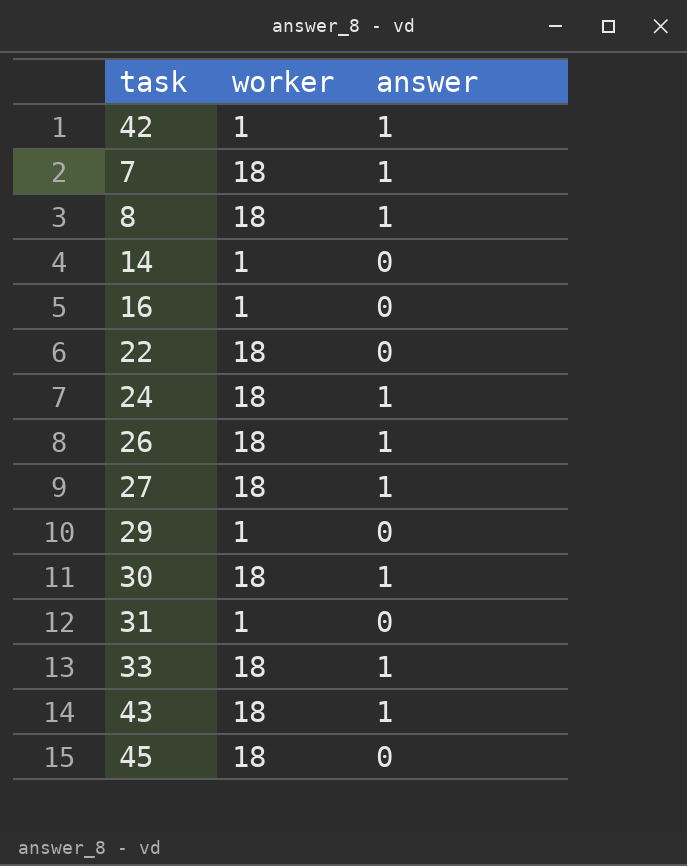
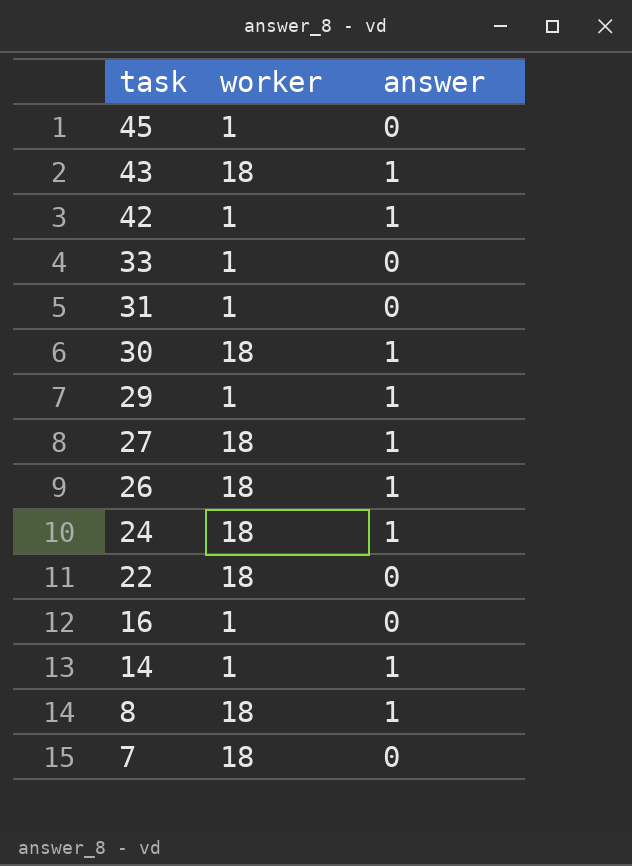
row order: none -> task descending
45 | worker: 18 -> 1
33 | worker: 18 -> 1
33 | answer: 1 -> 0
29 | answer: 0 -> 1
14 | answer: 0 -> 1
7 | answer: 1 -> 0

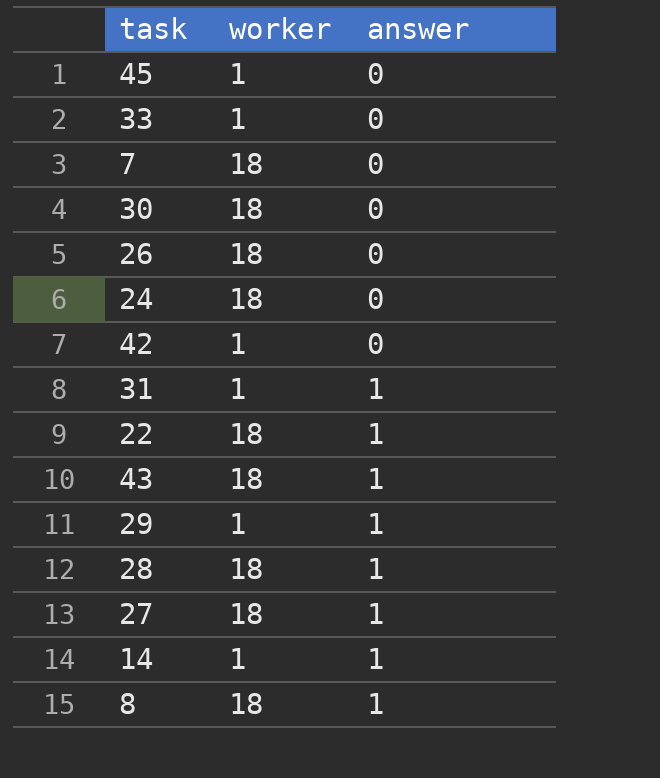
row order: task descending -> answer ascending
row 16: 1 | 0 -> none
30 | answer: 1 -> 0
26 | answer: 1 -> 0
24 | answer: 1 -> 0
42 | answer: 1 -> 0
31 | answer: 0 -> 1
22 | answer: 0 -> 1
row 28: none -> 18 | 1

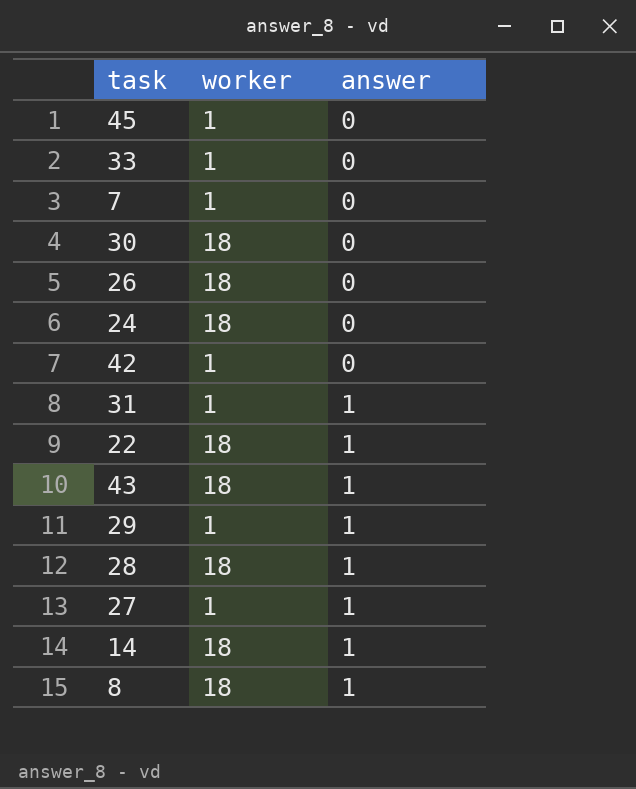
7 | worker: 18 -> 1
27 | worker: 18 -> 1
14 | worker: 1 -> 18

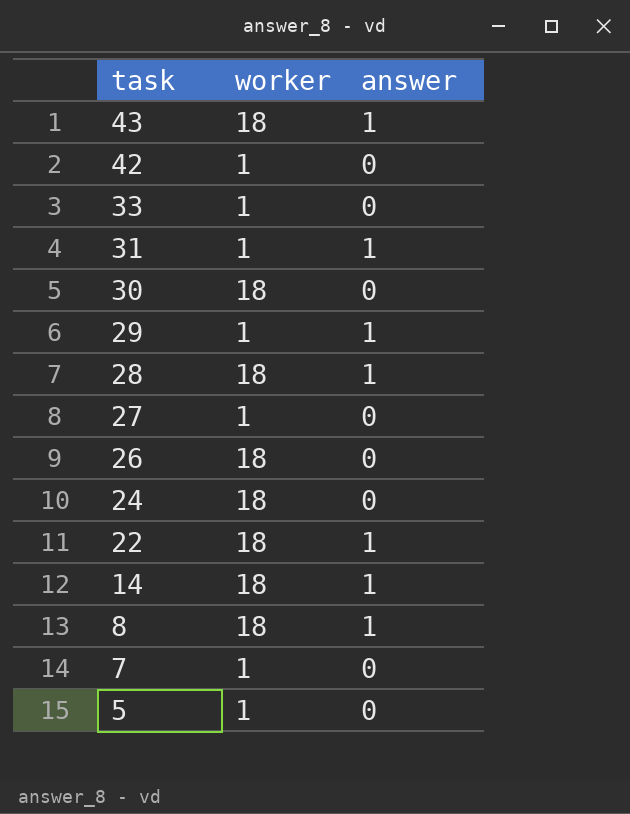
row order: answer ascending -> task descending
row 45: 1 | 0 -> none
27 | answer: 1 -> 0
row 5: none -> 1 | 0

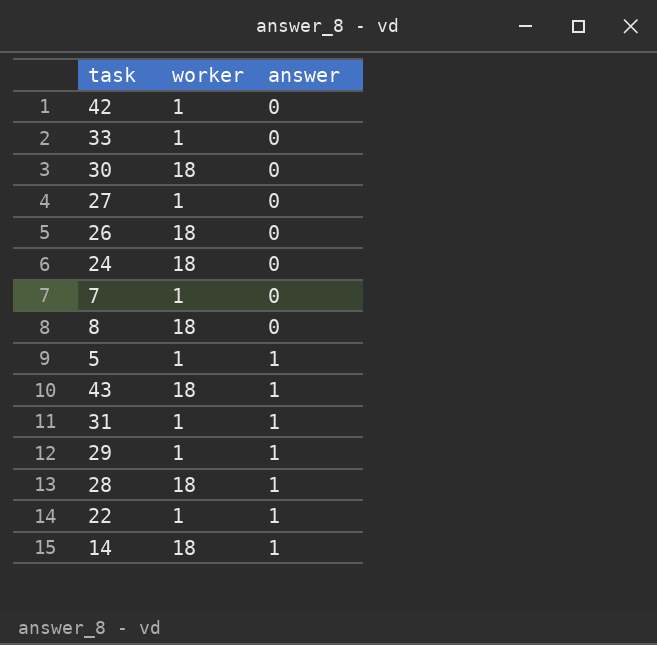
row order: task descending -> answer ascending
8 | answer: 1 -> 0
5 | answer: 0 -> 1
22 | worker: 18 -> 1

